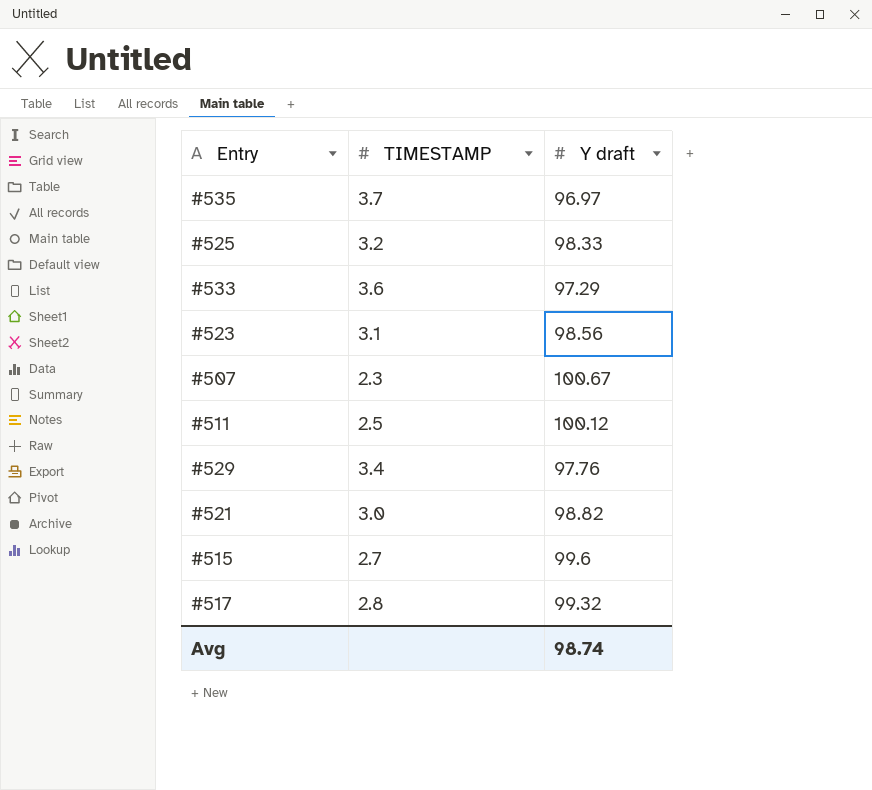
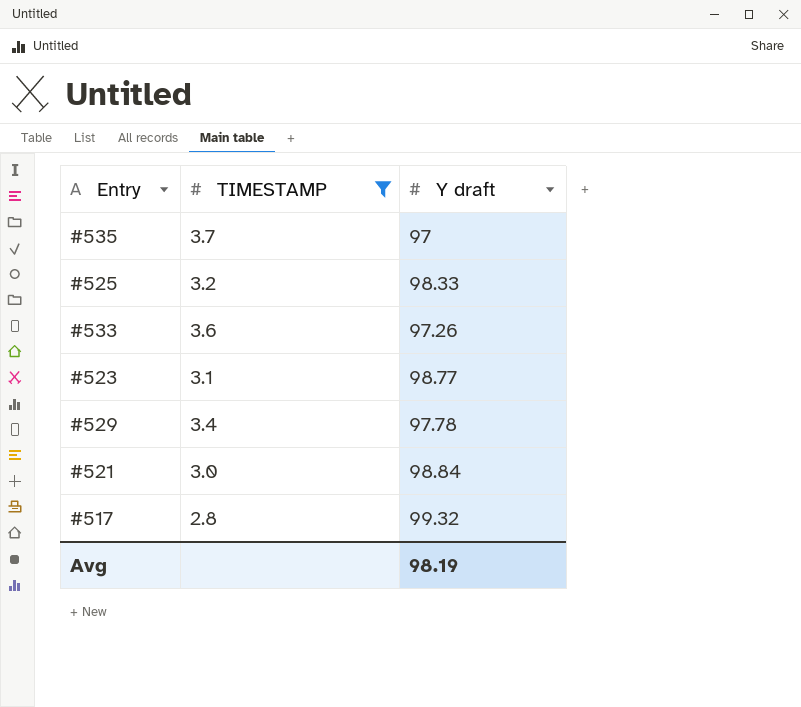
filter: none -> TIMESTAMP >= 2.8
#535 | Y draft: 96.97 -> 97
#533 | Y draft: 97.29 -> 97.26
#523 | Y draft: 98.56 -> 98.77
#529 | Y draft: 97.76 -> 97.78
#521 | Y draft: 98.82 -> 98.84
Avg | Y draft: 98.74 -> 98.19

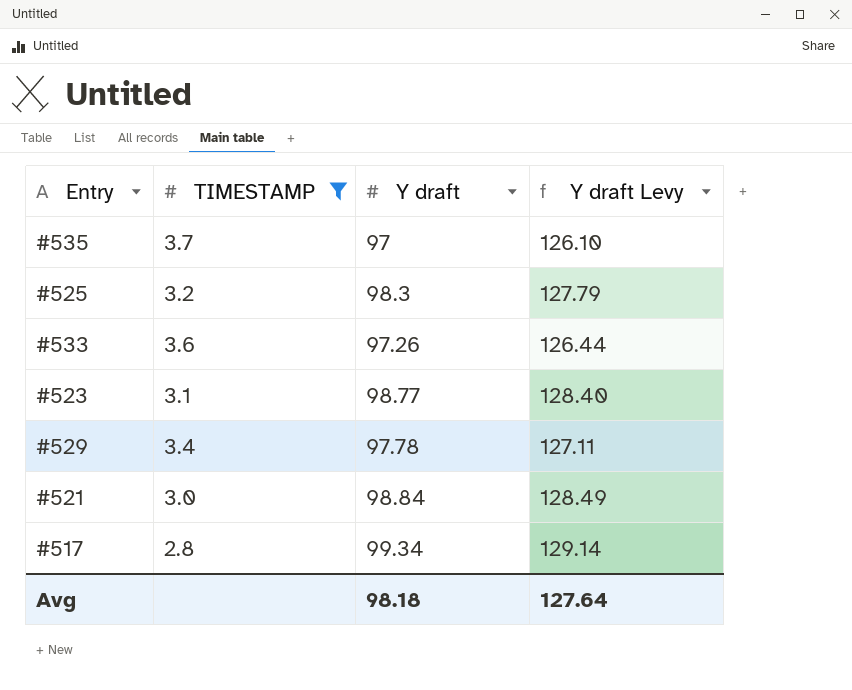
column Y draft Levy | formula: none -> [Y draft] * 1.3
#525 | Y draft: 98.33 -> 98.3
#517 | Y draft: 99.32 -> 99.34
Avg | Y draft: 98.19 -> 98.18

